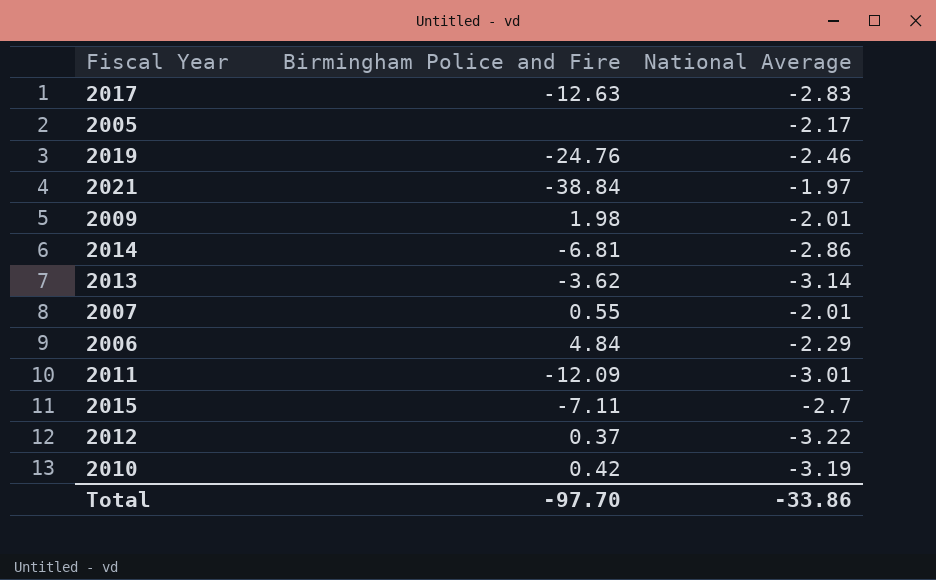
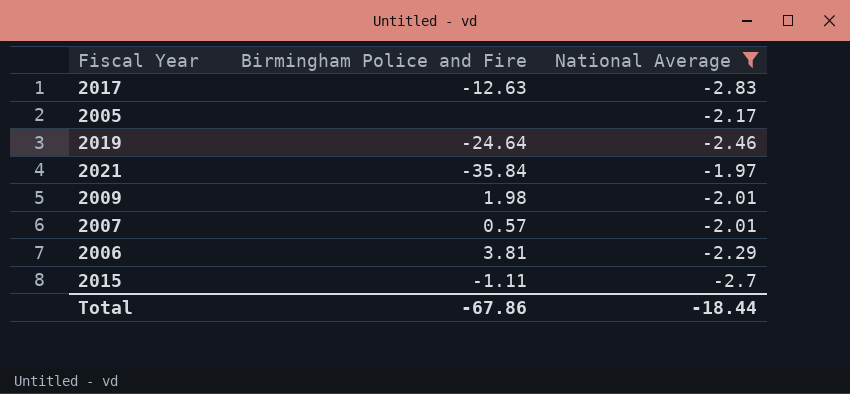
filter: none -> National Average >= -2.83
2019 | Birmingham Police and Fire: -24.76 -> -24.64
2021 | Birmingham Police and Fire: -38.84 -> -35.84
2007 | Birmingham Police and Fire: 0.55 -> 0.57
2006 | Birmingham Police and Fire: 4.84 -> 3.81
2015 | Birmingham Police and Fire: -7.11 -> -1.11
Total | Birmingham Police and Fire: -97.70 -> -67.86
Total | National Average: -33.86 -> -18.44

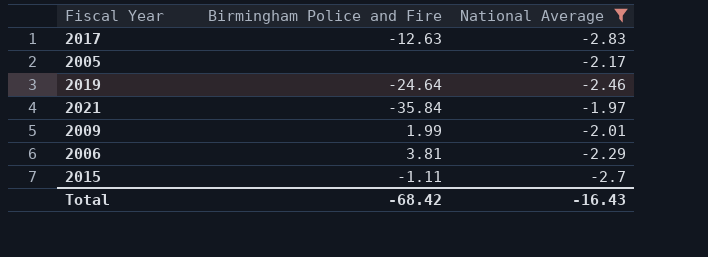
row 2007: 0.57 | -2.01 -> none
2009 | Birmingham Police and Fire: 1.98 -> 1.99
Total | Birmingham Police and Fire: -67.86 -> -68.42
Total | National Average: -18.44 -> -16.43

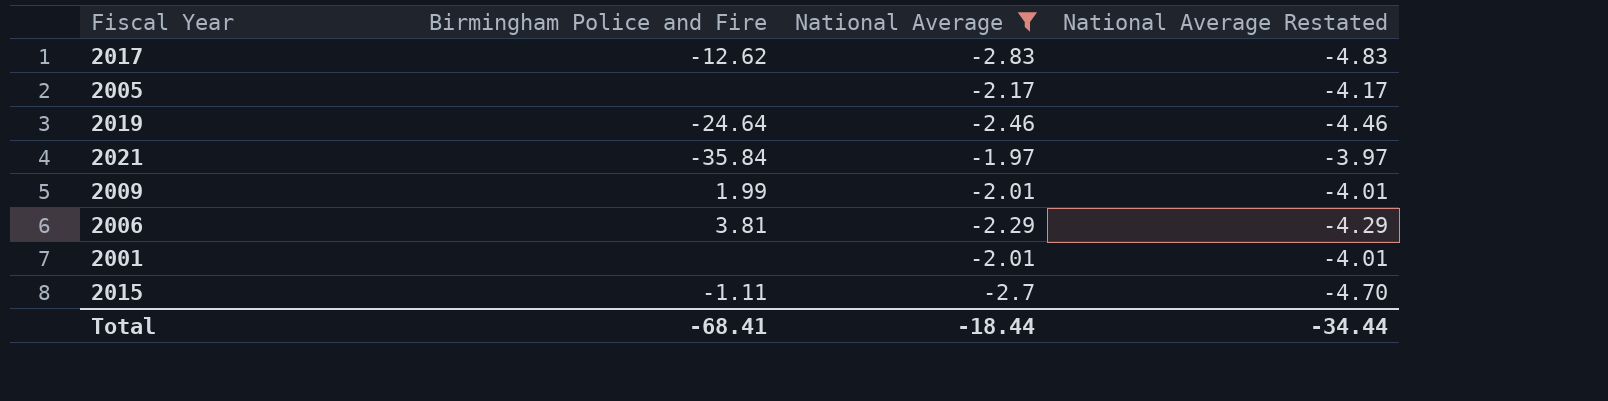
column National Average Restated | formula: none -> [National Average] - 2
2017 | Birmingham Police and Fire: -12.63 -> -12.62
row 2001: none -> none | -2.01 | -4.01
Total | Birmingham Police and Fire: -68.42 -> -68.41
Total | National Average: -16.43 -> -18.44

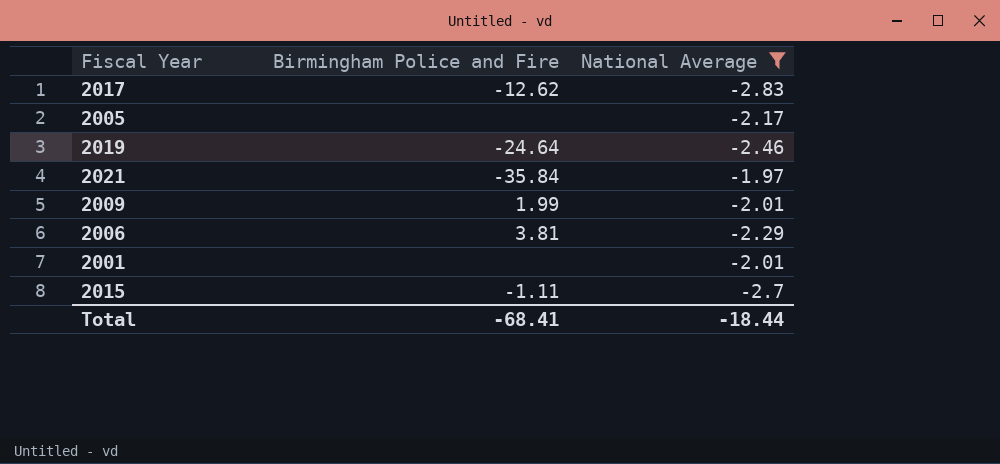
column National Average Restated | formula: [National Average] - 2 -> none

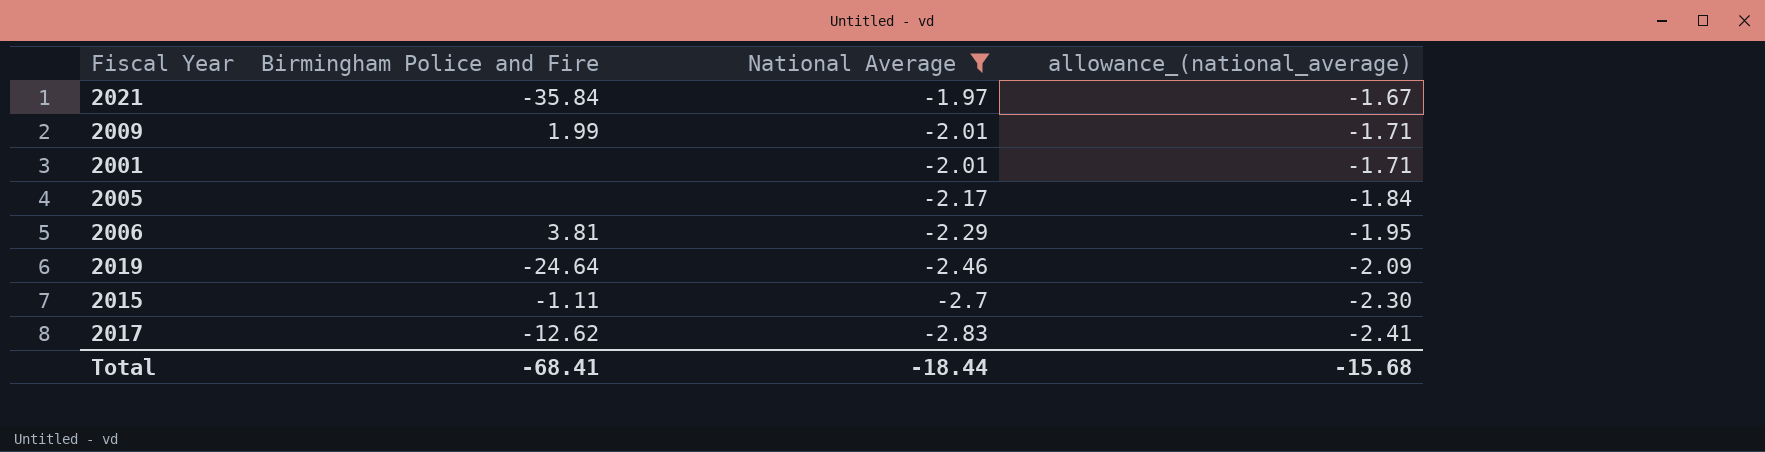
row order: none -> National Average descending
column allowance_(national_average) | formula: none -> [National Average] * 0.85

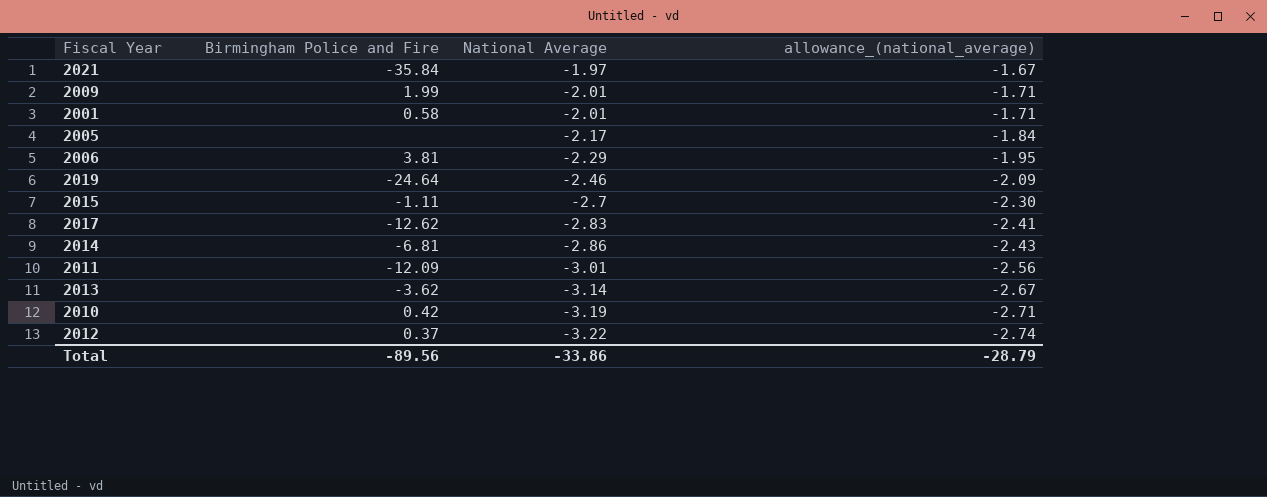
filter: National Average >= -2.83 -> none
2001 | Birmingham Police and Fire: none -> 0.58
Total | Birmingham Police and Fire: -68.41 -> -89.56
Total | National Average: -18.44 -> -33.86
Total | allowance_(national_average): -15.68 -> -28.79

